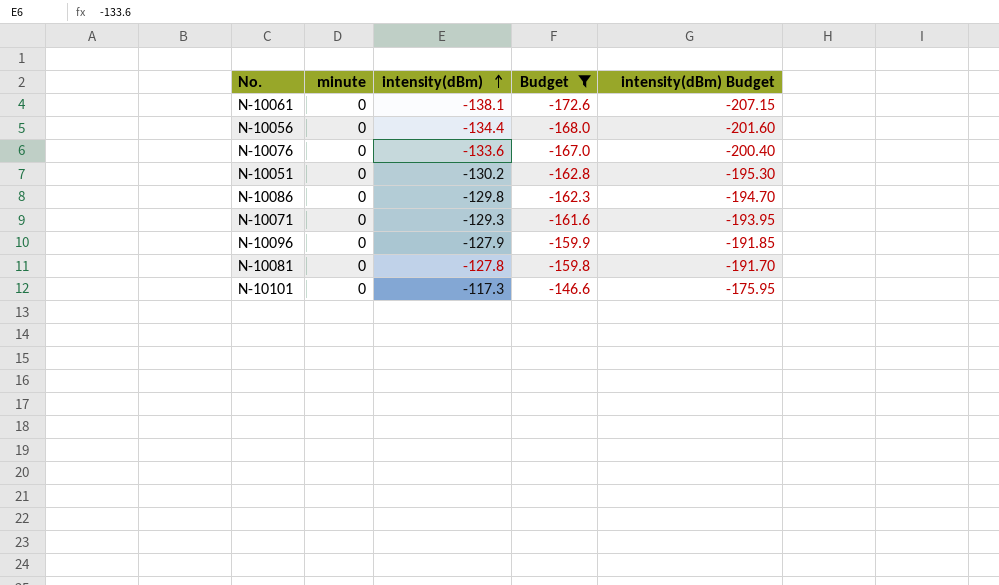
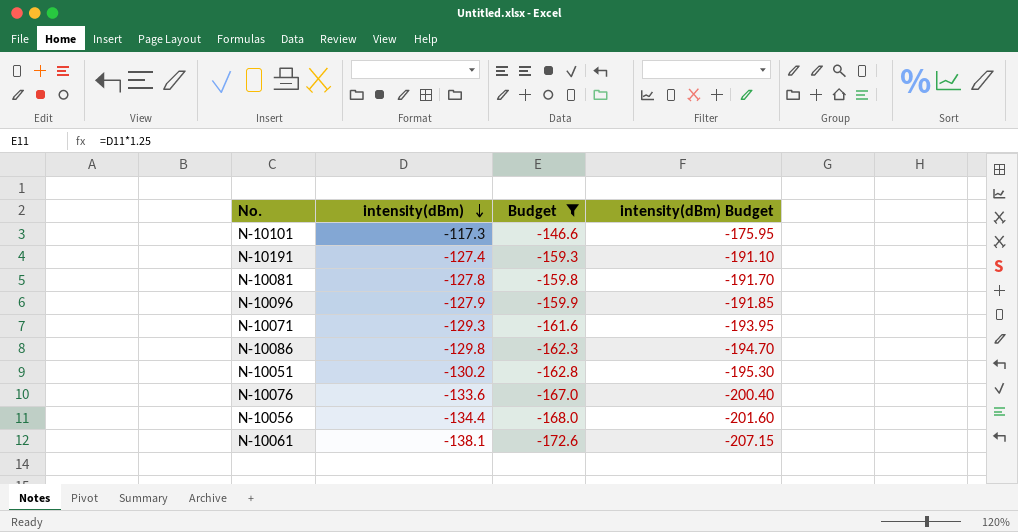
row order: intensity(dBm) ascending -> intensity(dBm) descending
column minute | position: 2 -> none
row N-10191: none -> -127.4 | -159.3 | -191.10

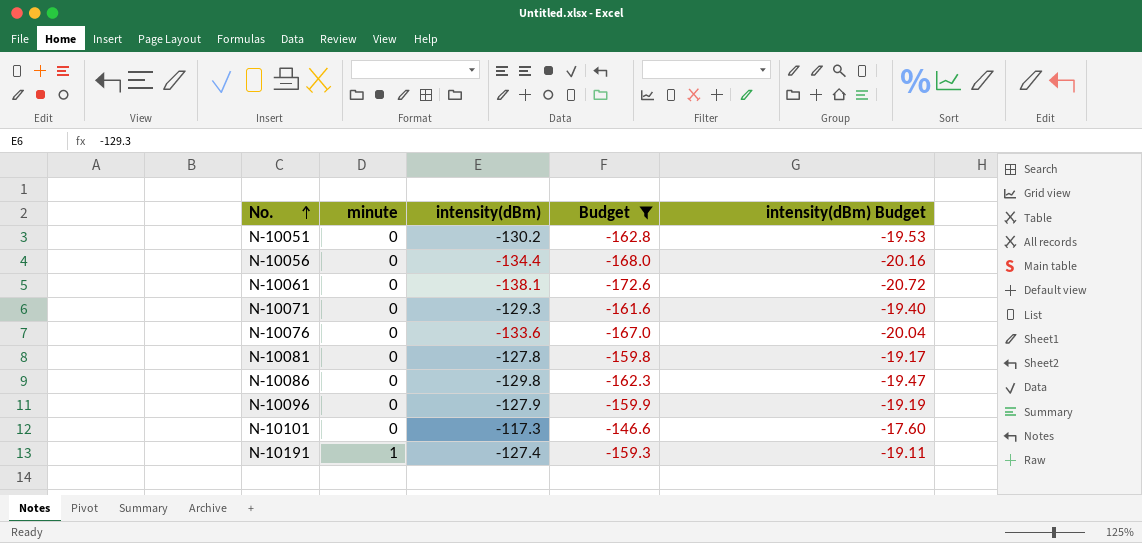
row order: intensity(dBm) descending -> No. ascending
column minute | position: none -> 2
column intensity(dBm) Budget | formula: [intensity(dBm)] * 1.5 -> [intensity(dBm)] * 0.15

